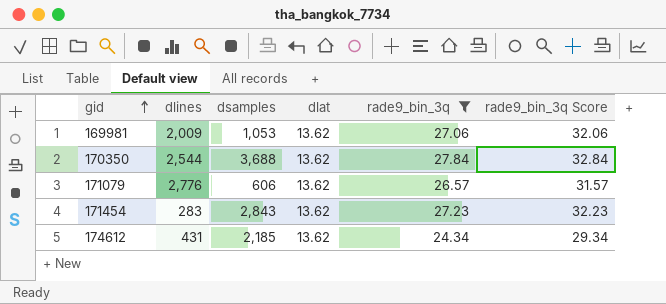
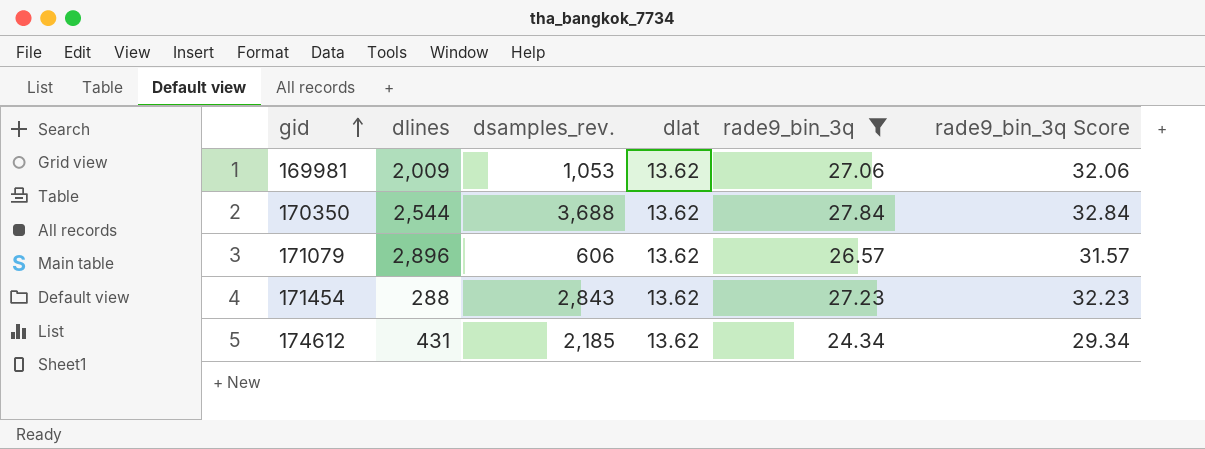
column name: dsamples -> dsamples_rev.
171079 | dlines: 2,776 -> 2,896
171454 | dlines: 283 -> 288

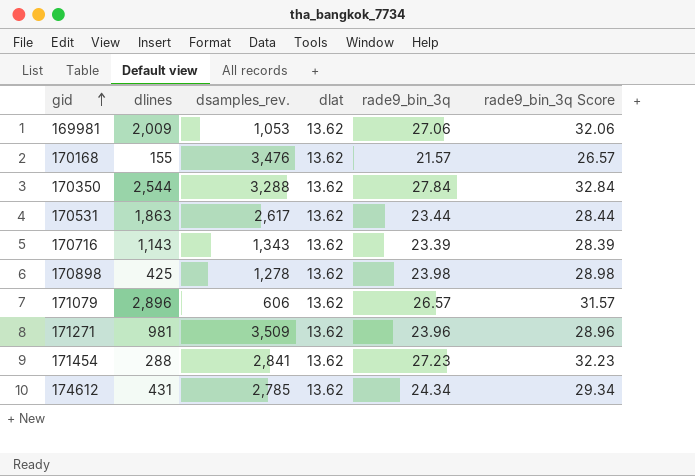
filter: rade9_bin_3q >= 24.34 -> none
170350 | dsamples_rev.: 3,688 -> 3,288
171454 | dsamples_rev.: 2,843 -> 2,841
174612 | dsamples_rev.: 2,185 -> 2,785

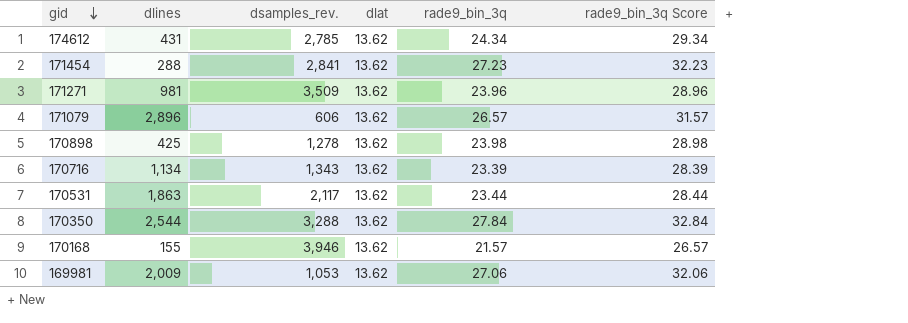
row order: gid ascending -> gid descending
170716 | dlines: 1,143 -> 1,134
170531 | dsamples_rev.: 2,617 -> 2,117
170168 | dsamples_rev.: 3,476 -> 3,946

